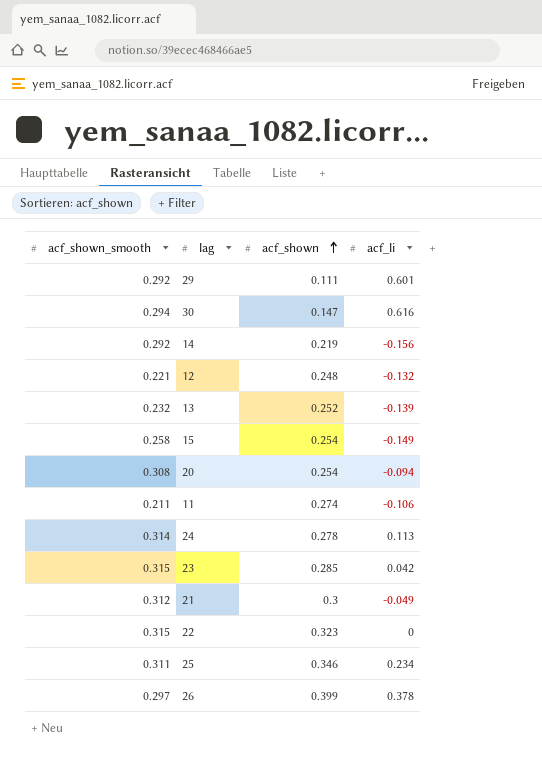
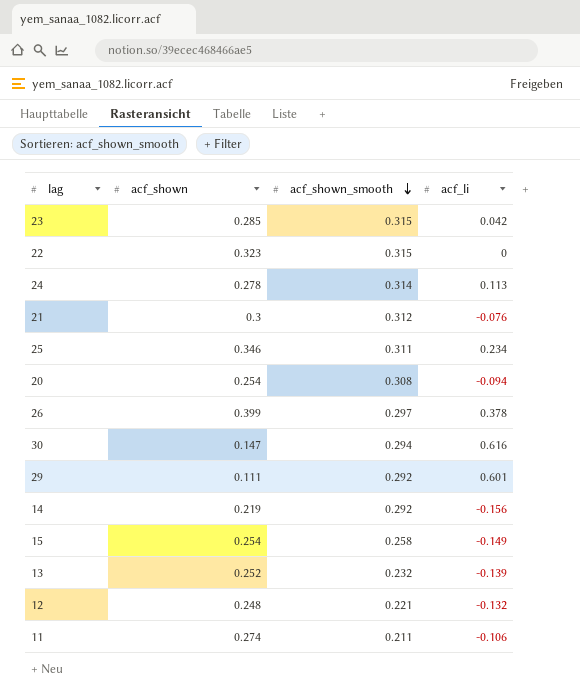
row order: acf_shown ascending -> acf_shown_smooth descending
column acf_shown_smooth | position: 1 -> 3
21 | acf_li: -0.049 -> -0.076

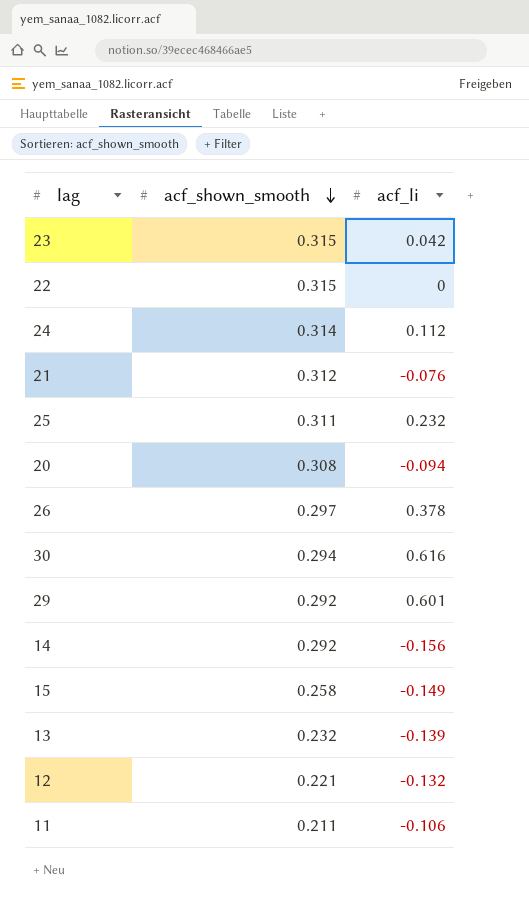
column acf_shown | position: 2 -> none
24 | acf_li: 0.113 -> 0.112
25 | acf_li: 0.234 -> 0.232

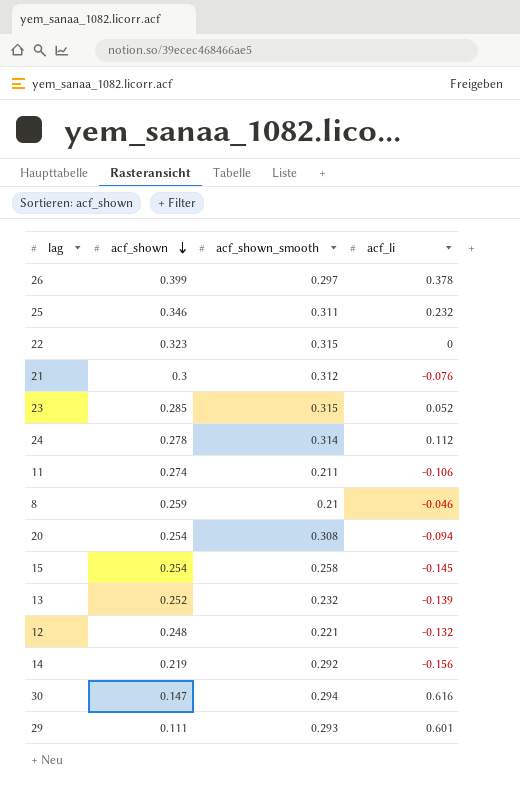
row order: acf_shown_smooth descending -> acf_shown descending
column acf_shown | position: none -> 2
23 | acf_li: 0.042 -> 0.052
row 8: none -> 0.259 | 0.21 | -0.046
15 | acf_li: -0.149 -> -0.145
29 | acf_shown_smooth: 0.292 -> 0.293

